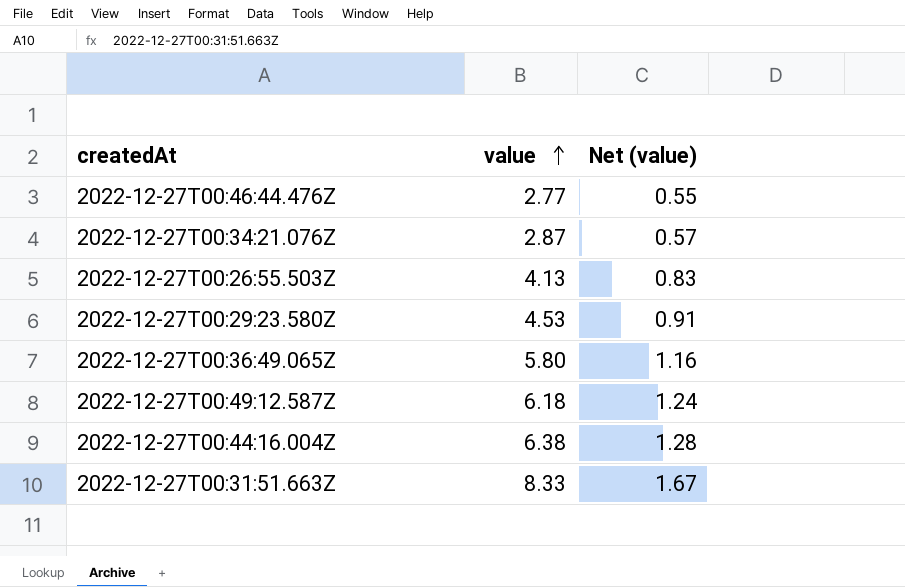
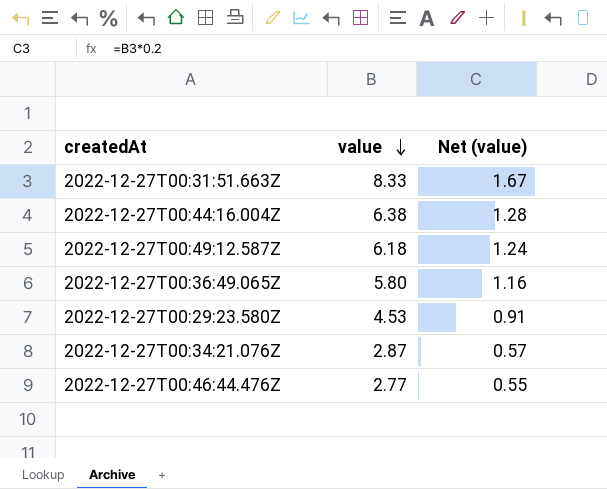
row order: value ascending -> value descending
row 2022-12-27T00:26:55.503Z: 4.13 | 0.83 -> none

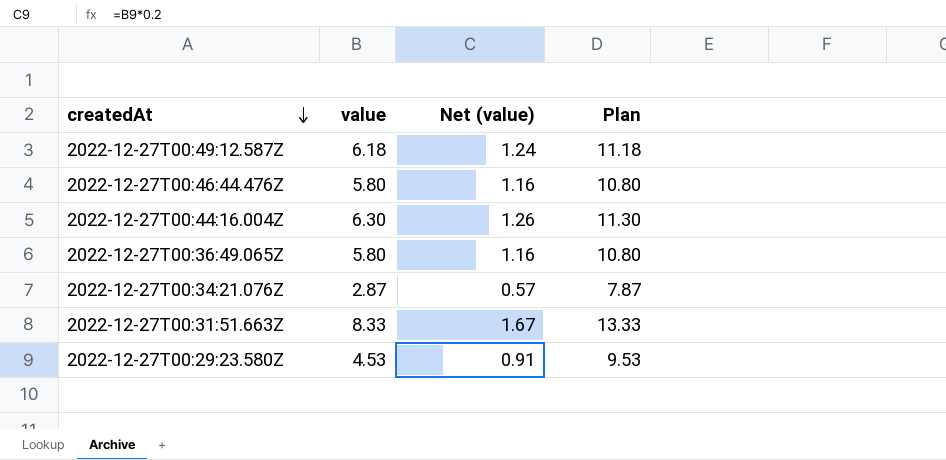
row order: value descending -> createdAt descending
column Plan | formula: none -> [value] + 5
2022-12-27T00:46:44.476Z | value: 2.77 -> 5.80
2022-12-27T00:46:44.476Z | Net (value): 0.55 -> 1.16
2022-12-27T00:44:16.004Z | value: 6.38 -> 6.30
2022-12-27T00:44:16.004Z | Net (value): 1.28 -> 1.26

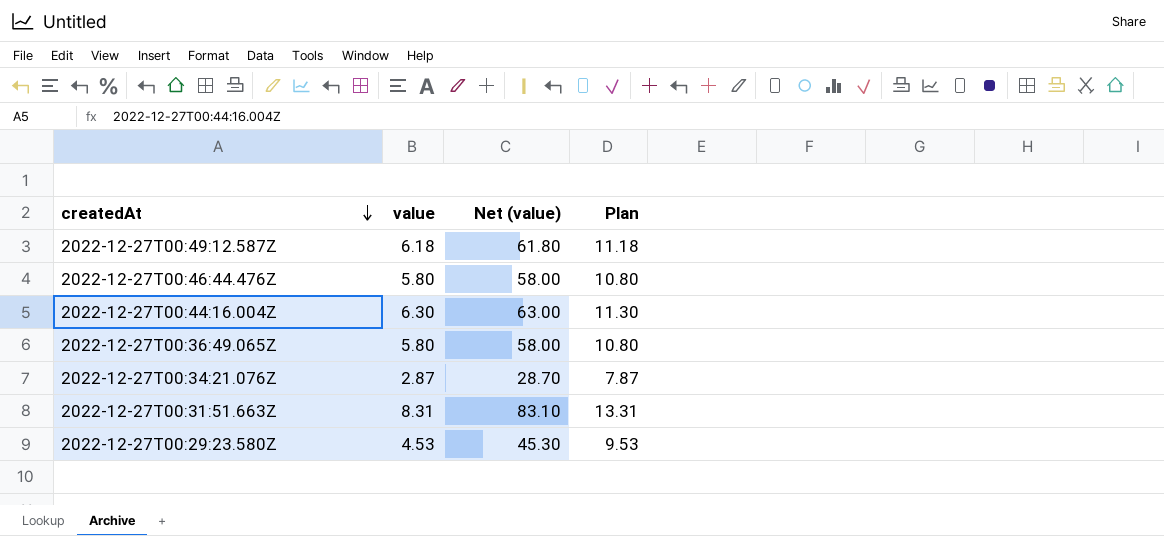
column Net (value) | formula: [value] * 0.2 -> [value] * 10
2022-12-27T00:31:51.663Z | value: 8.33 -> 8.31
2022-12-27T00:31:51.663Z | Plan: 13.33 -> 13.31

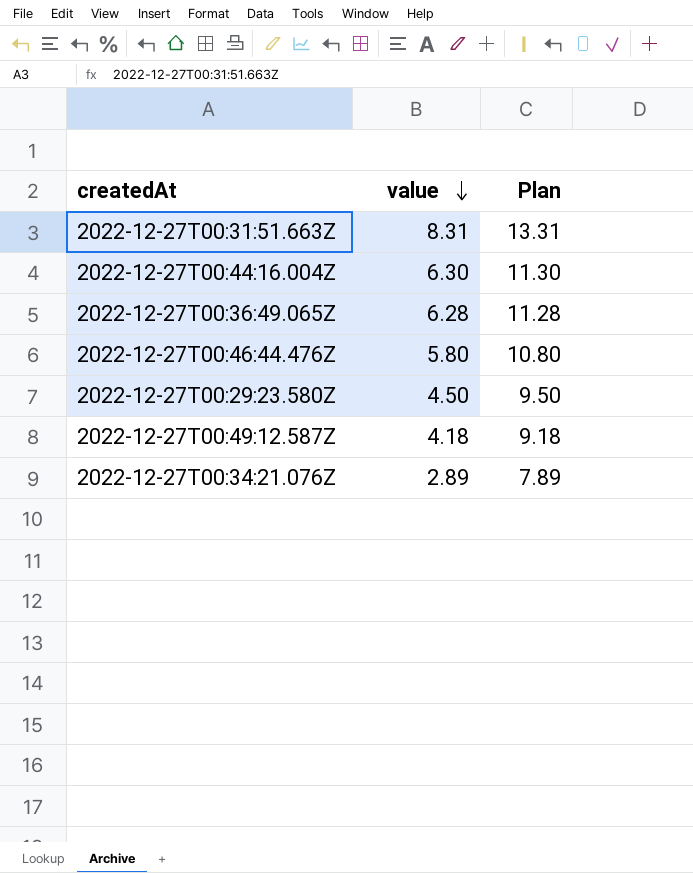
row order: createdAt descending -> value descending
column Net (value) | formula: [value] * 10 -> none
2022-12-27T00:36:49.065Z | value: 5.80 -> 6.28
2022-12-27T00:36:49.065Z | Plan: 10.80 -> 11.28
2022-12-27T00:29:23.580Z | value: 4.53 -> 4.50
2022-12-27T00:29:23.580Z | Plan: 9.53 -> 9.50
2022-12-27T00:49:12.587Z | value: 6.18 -> 4.18
2022-12-27T00:49:12.587Z | Plan: 11.18 -> 9.18
2022-12-27T00:34:21.076Z | value: 2.87 -> 2.89
2022-12-27T00:34:21.076Z | Plan: 7.87 -> 7.89

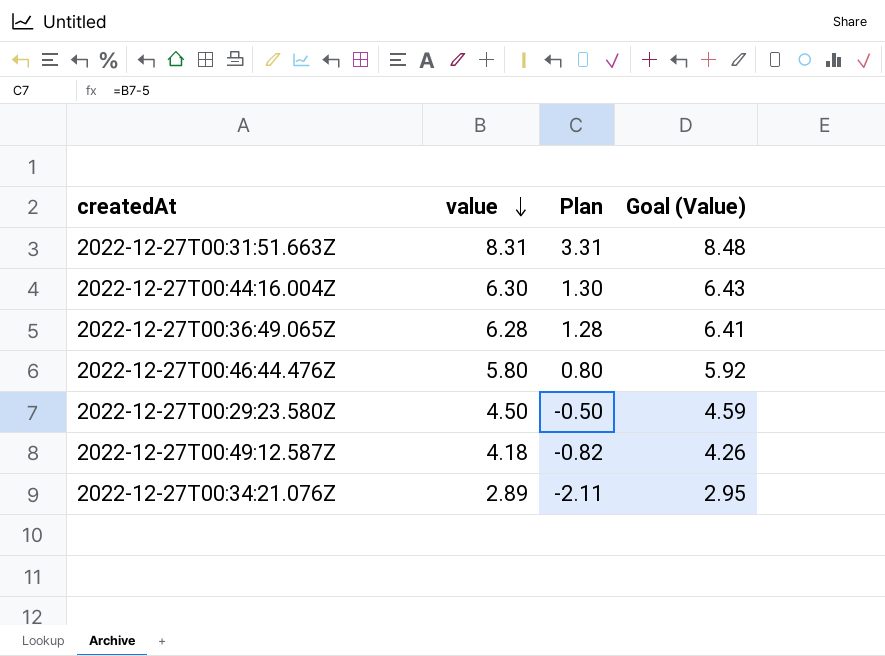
column Plan | formula: [value] + 5 -> [value] - 5
column Goal (Value) | formula: none -> [value] * 1.02

